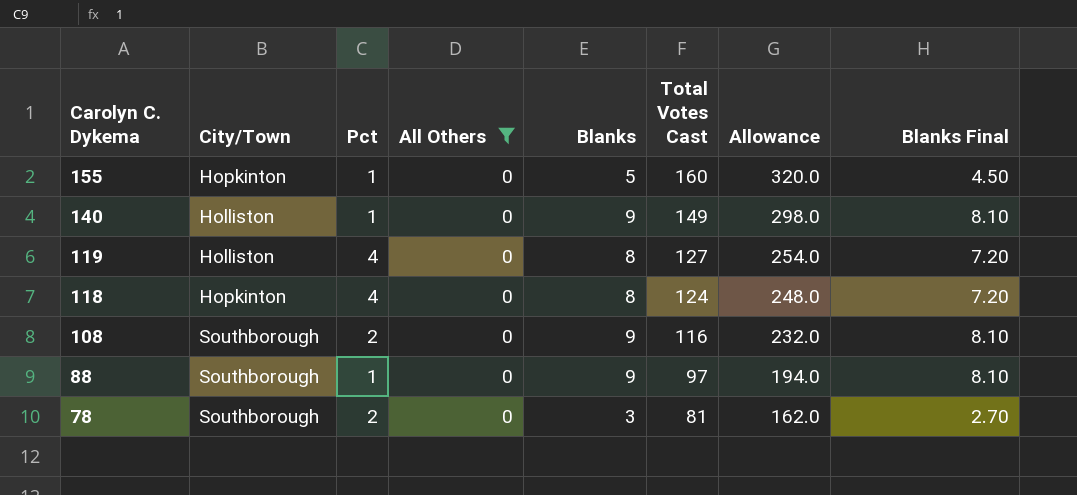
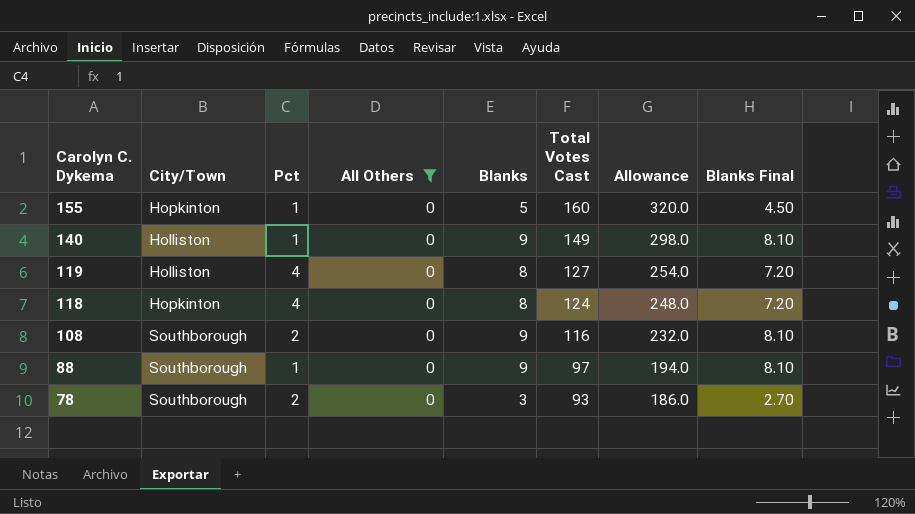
78 | Total Votes Cast: 81 -> 93
78 | Allowance: 162.0 -> 186.0

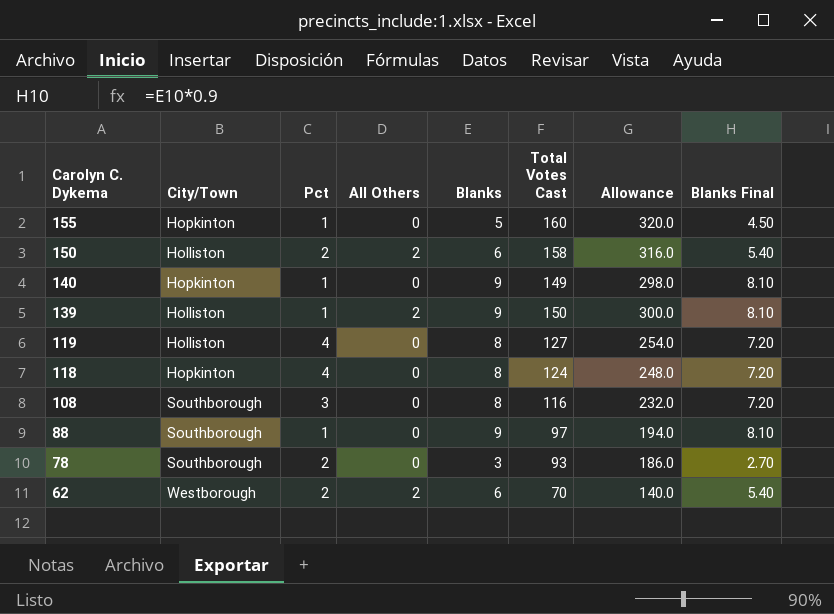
filter: All Others = 0 -> none
140 | City/Town: Holliston -> Hopkinton
108 | Pct: 2 -> 3
108 | Blanks: 9 -> 8
108 | Blanks Final: 8.10 -> 7.20

